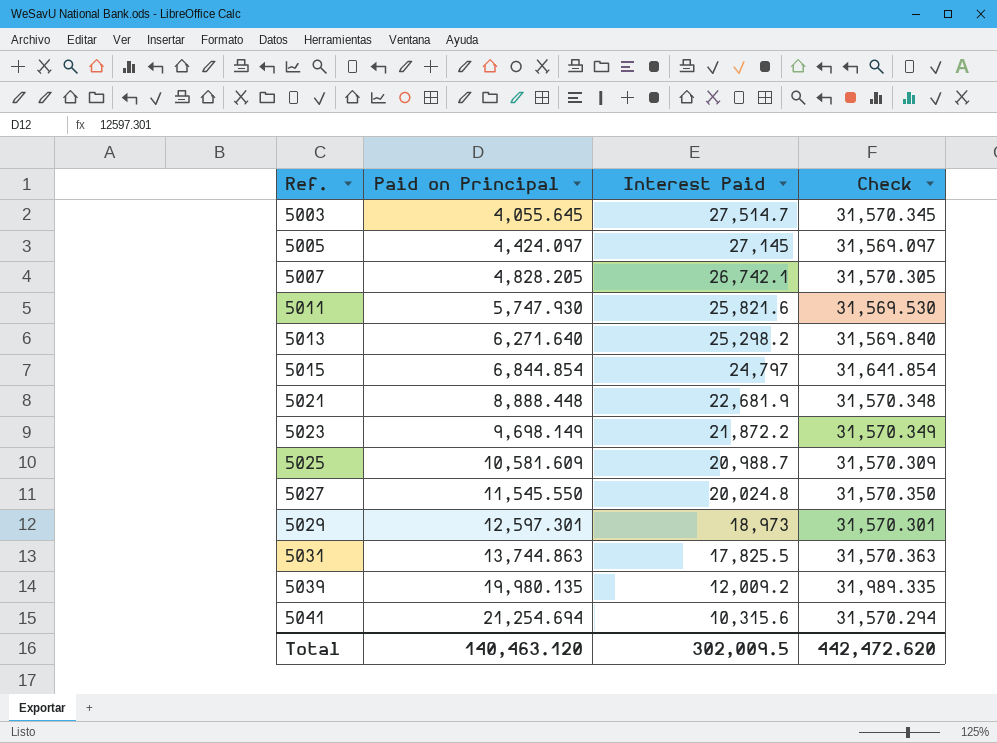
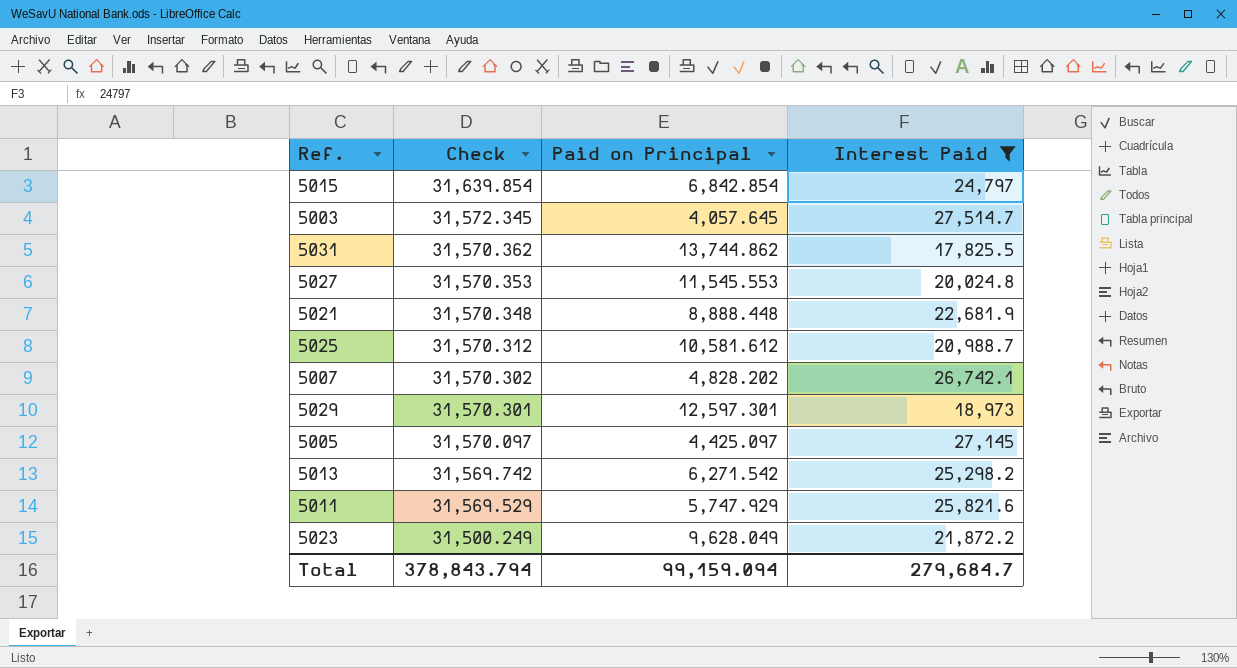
filter: none -> Interest Paid >= 17,825.5
row order: Ref. ascending -> Check descending
column Check | position: 4 -> 2
5015 | Check: 31,641.854 -> 31,639.854
5015 | Paid on Principal: 6,844.854 -> 6,842.854
5003 | Check: 31,570.345 -> 31,572.345
5003 | Paid on Principal: 4,055.645 -> 4,057.645
5031 | Check: 31,570.363 -> 31,570.362
5031 | Paid on Principal: 13,744.863 -> 13,744.862
5027 | Check: 31,570.350 -> 31,570.353
5027 | Paid on Principal: 11,545.550 -> 11,545.553
5025 | Check: 31,570.309 -> 31,570.312
5025 | Paid on Principal: 10,581.609 -> 10,581.612
5007 | Check: 31,570.305 -> 31,570.302
5007 | Paid on Principal: 4,828.205 -> 4,828.202
5005 | Check: 31,569.097 -> 31,570.097
5005 | Paid on Principal: 4,424.097 -> 4,425.097
5013 | Check: 31,569.840 -> 31,569.742
5013 | Paid on Principal: 6,271.640 -> 6,271.542
5011 | Check: 31,569.530 -> 31,569.529
5011 | Paid on Principal: 5,747.930 -> 5,747.929
5023 | Check: 31,570.349 -> 31,500.249
5023 | Paid on Principal: 9,698.149 -> 9,628.049
Total | Check: 442,472.620 -> 378,843.794
Total | Paid on Principal: 140,463.120 -> 99,159.094
Total | Interest Paid: 302,009.5 -> 279,684.7

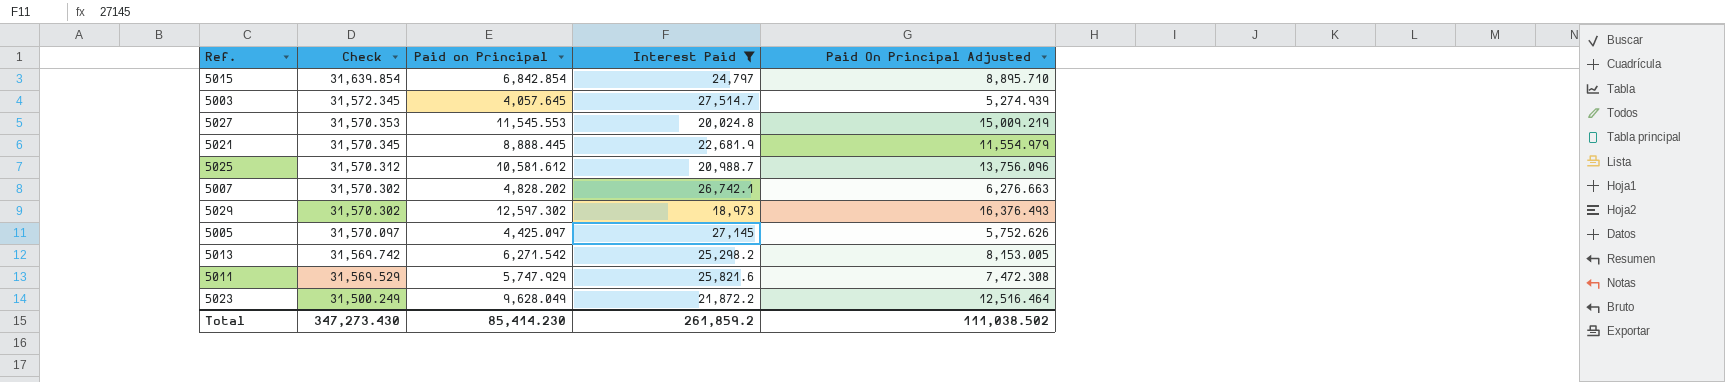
column Paid On Principal Adjusted | formula: none -> [Paid on Principal] * 1.3
row 5031: 31,570.362 | 13,744.862 | 17,825.5 -> none
5021 | Check: 31,570.348 -> 31,570.345
5021 | Paid on Principal: 8,888.448 -> 8,888.445
5029 | Check: 31,570.301 -> 31,570.302
5029 | Paid on Principal: 12,597.301 -> 12,597.302
Total | Check: 378,843.794 -> 347,273.430
Total | Paid on Principal: 99,159.094 -> 85,414.230
Total | Interest Paid: 279,684.7 -> 261,859.2

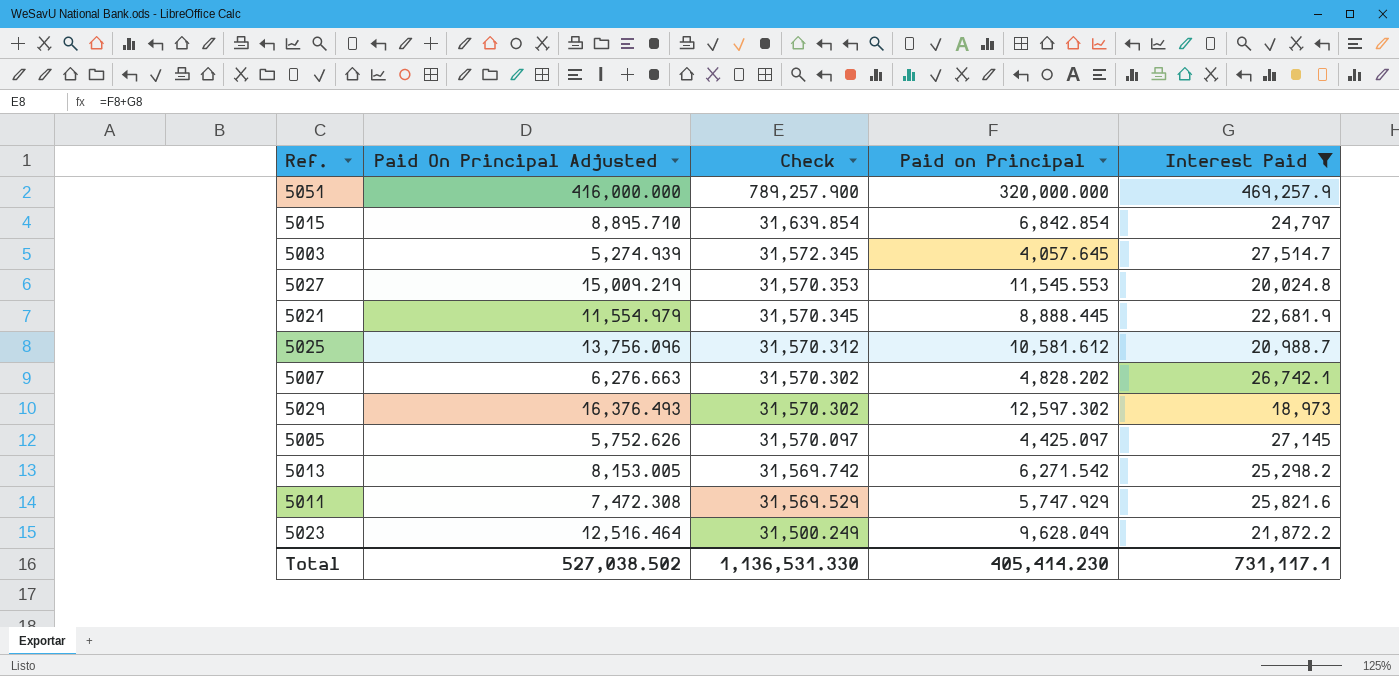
column Paid On Principal Adjusted | position: 5 -> 2
row 5051: none -> 416,000.000 | 789,257.900 | 320,000.000 | 469,257.9
Total | Paid On Principal Adjusted: 111,038.502 -> 527,038.502
Total | Check: 347,273.430 -> 1,136,531.330
Total | Paid on Principal: 85,414.230 -> 405,414.230
Total | Interest Paid: 261,859.2 -> 731,117.1

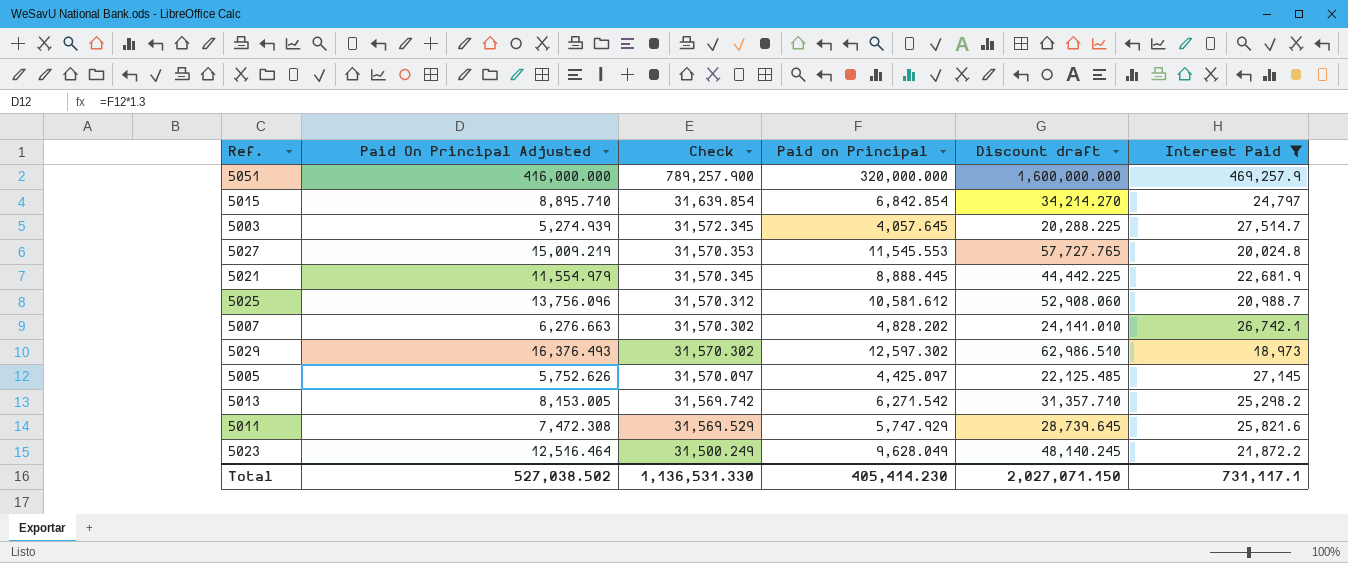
column Discount draft | formula: none -> [Paid on Principal] * 5

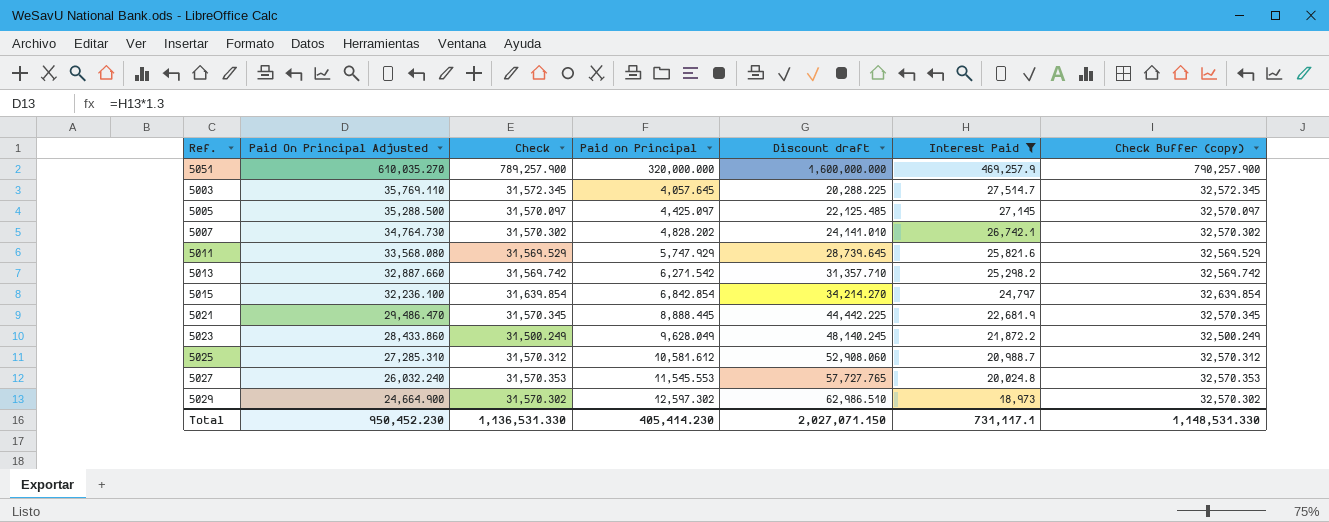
row order: Check descending -> Paid On Principal Adjusted descending
column Paid On Principal Adjusted | formula: [Paid on Principal] * 1.3 -> [Interest Paid] * 1.3
column Check Buffer (copy) | formula: none -> [Check] + 1000
Total | Paid On Principal Adjusted: 527,038.502 -> 950,452.230

